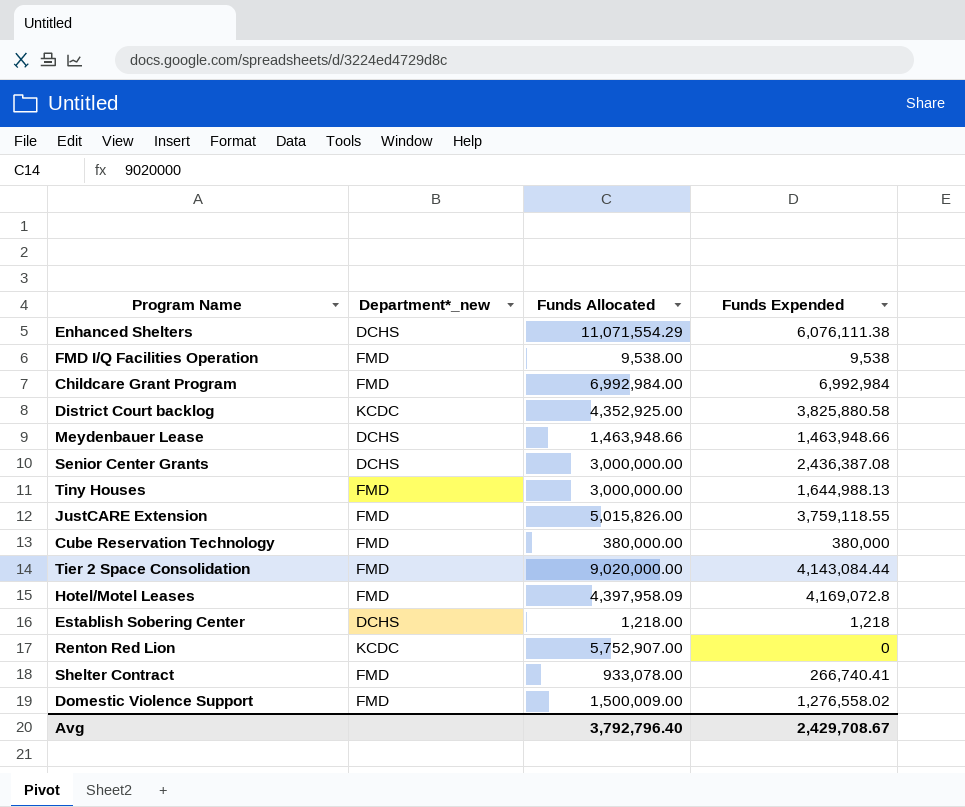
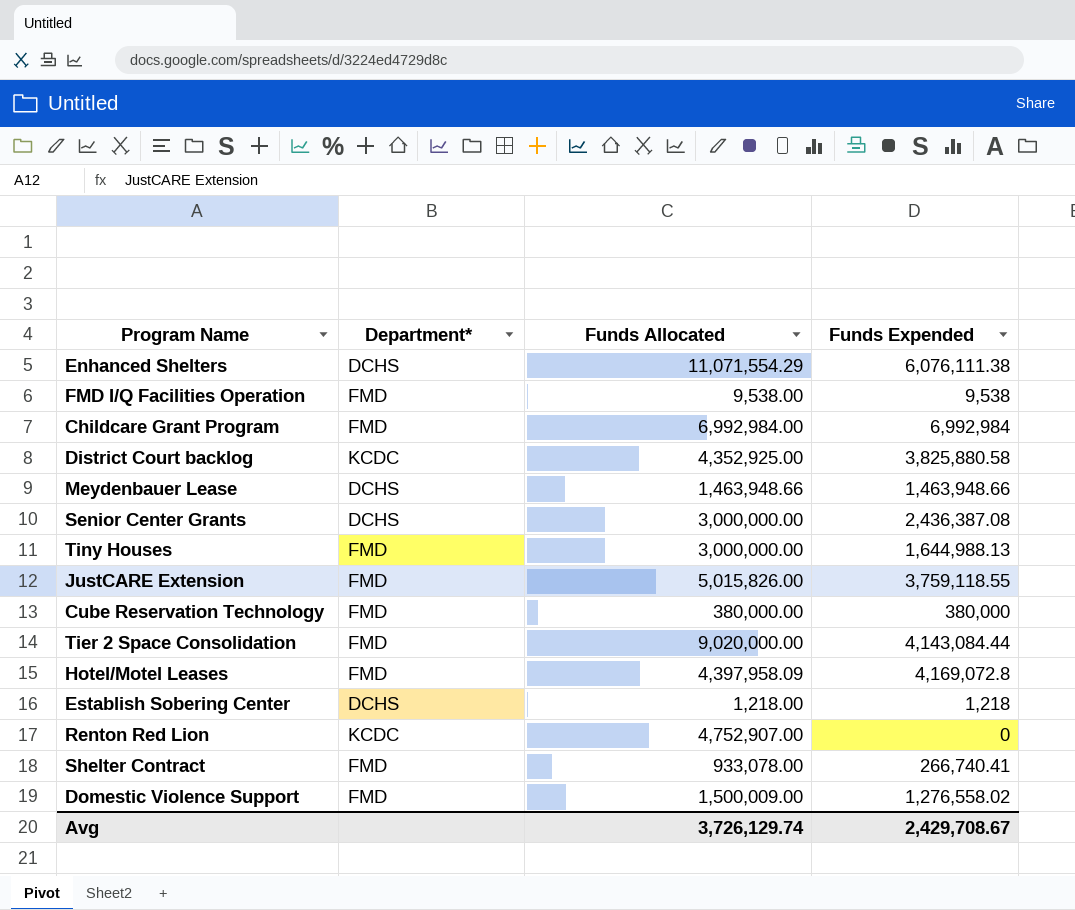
column name: Department*_new -> Department*
Renton Red Lion | Funds Allocated: 5,752,907.00 -> 4,752,907.00
Avg | Funds Allocated: 3,792,796.40 -> 3,726,129.74

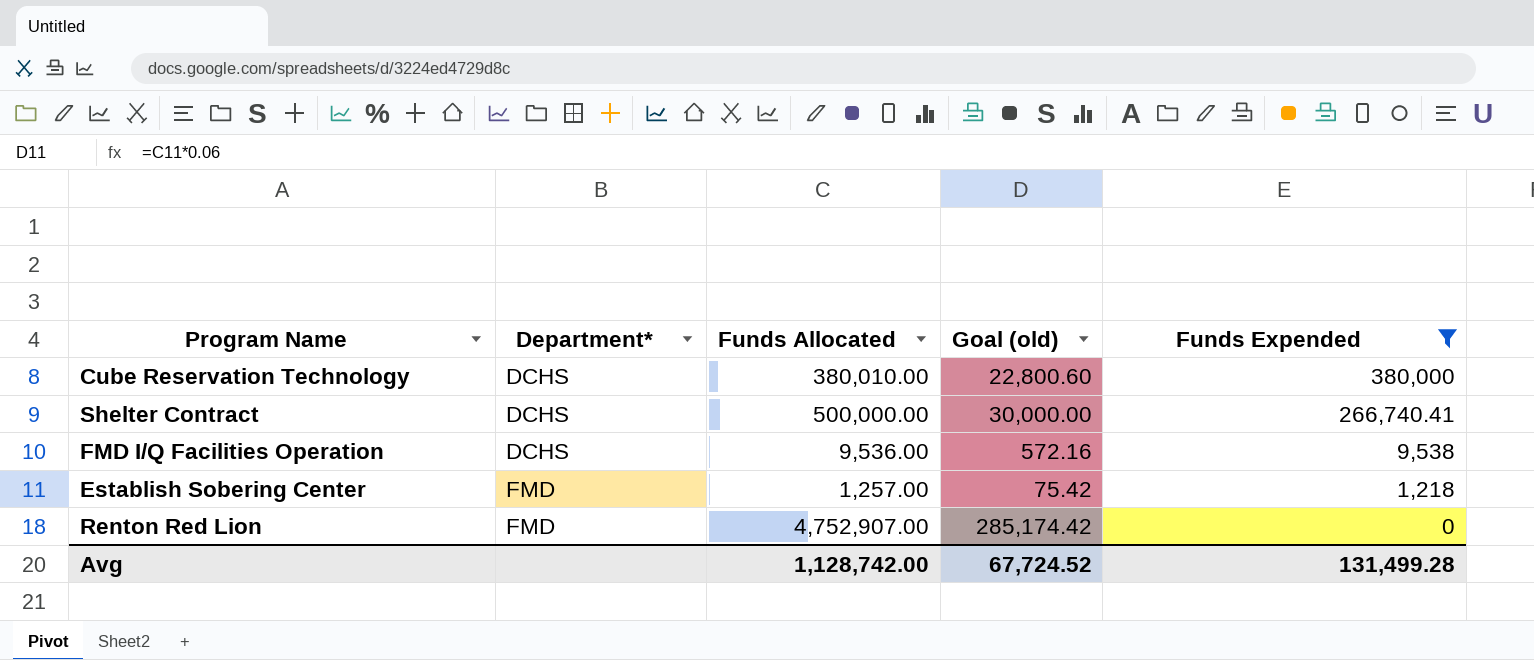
filter: none -> Funds Expended <= 380,000
row order: none -> Department* ascending
column Goal (old) | formula: none -> [Funds Allocated] * 0.06
Cube Reservation Technology | Department*: FMD -> DCHS
Cube Reservation Technology | Funds Allocated: 380,000.00 -> 380,010.00
Shelter Contract | Department*: FMD -> DCHS
Shelter Contract | Funds Allocated: 933,078.00 -> 500,000.00
FMD I/Q Facilities Operation | Department*: FMD -> DCHS
FMD I/Q Facilities Operation | Funds Allocated: 9,538.00 -> 9,536.00
Establish Sobering Center | Department*: DCHS -> FMD
Establish Sobering Center | Funds Allocated: 1,218.00 -> 1,257.00
Renton Red Lion | Department*: KCDC -> FMD
Avg | Funds Allocated: 3,726,129.74 -> 1,128,742.00
Avg | Funds Expended: 2,429,708.67 -> 131,499.28

